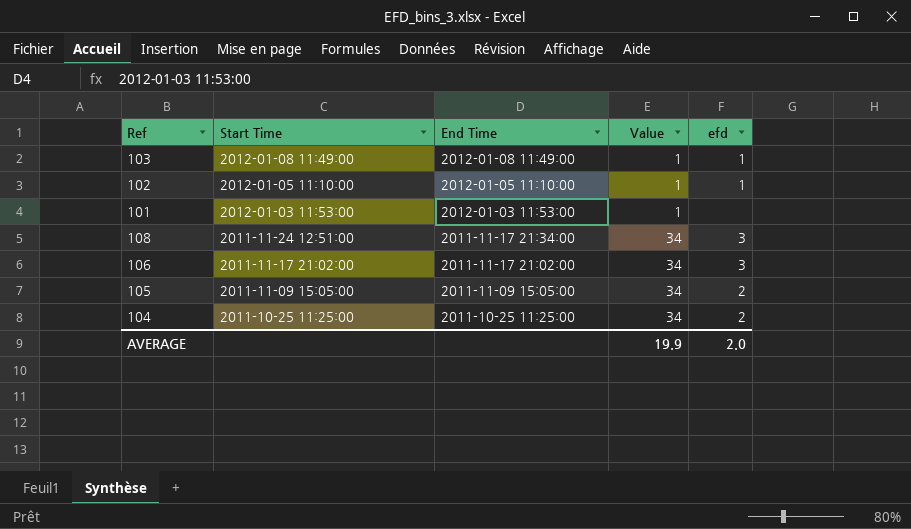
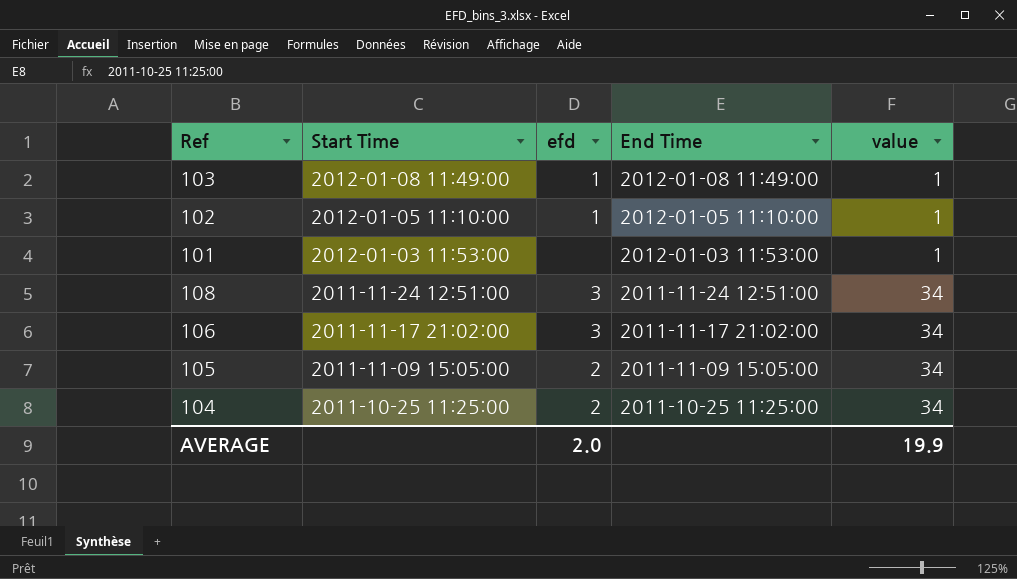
column efd | position: 5 -> 3
column name: Value -> value
108 | End Time: 2011-11-17 21:34:00 -> 2011-11-24 12:51:00

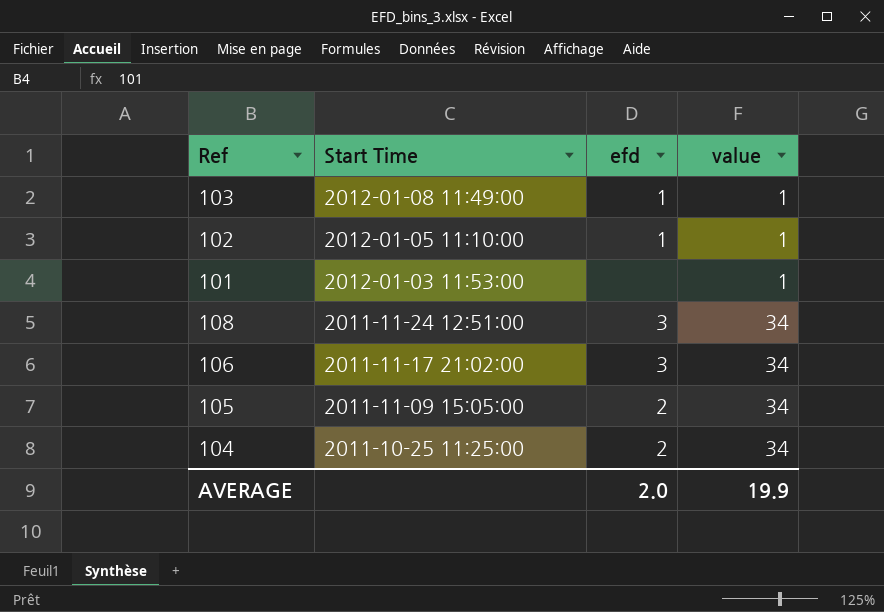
column End Time | position: 4 -> none

